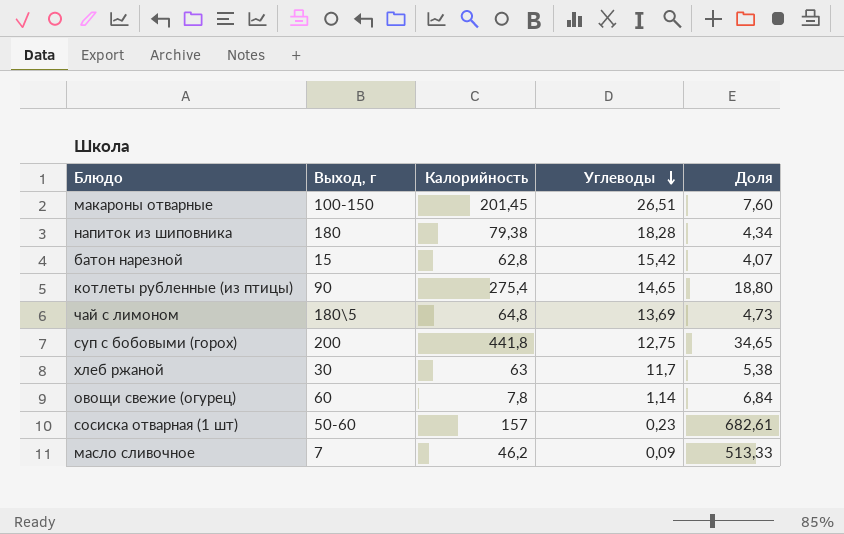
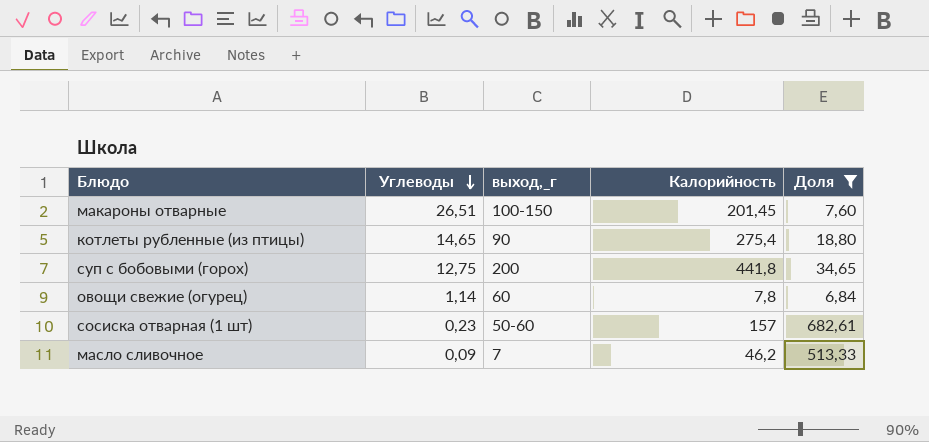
filter: none -> Доля >= 6,84
column Углеводы | position: 4 -> 2
column name: Выход, г -> выход,_г

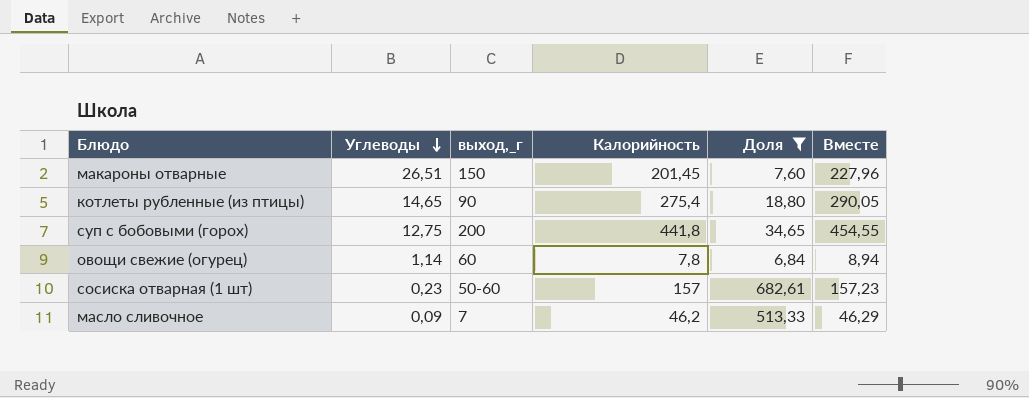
column Вместе | formula: none -> [Углеводы] + [Калорийность]
макароны отварные | выход,_г: 100-150 -> 150

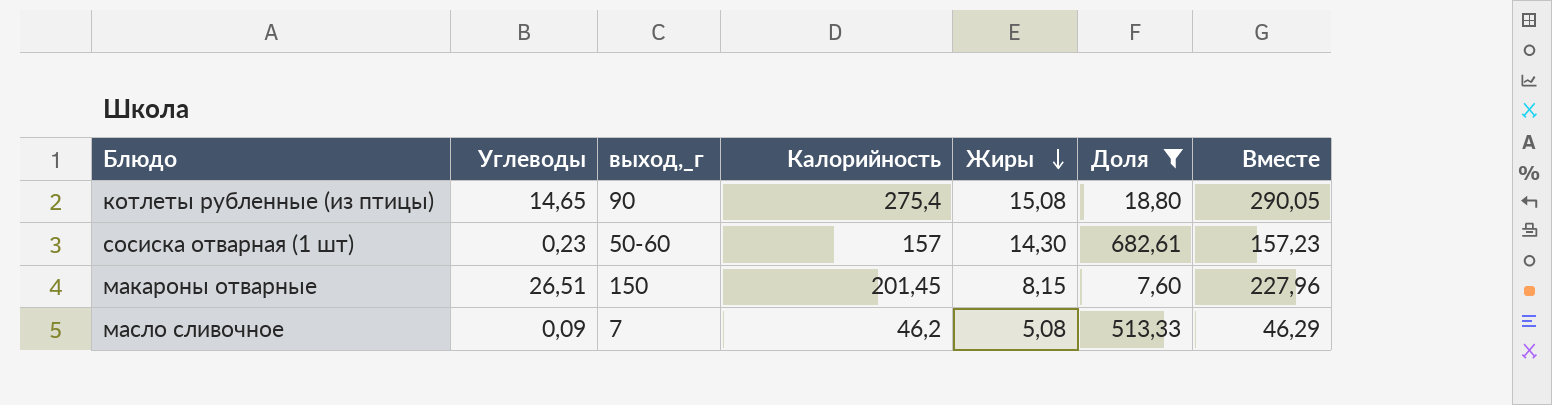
row order: Углеводы descending -> Жиры descending
column Жиры | position: none -> 5
row суп с бобовыми (горох): 12,75 | 200 | 441,8 | 34,65 | 454,55 -> none
row овощи свежие (огурец): 1,14 | 60 | 7,8 | 6,84 | 8,94 -> none

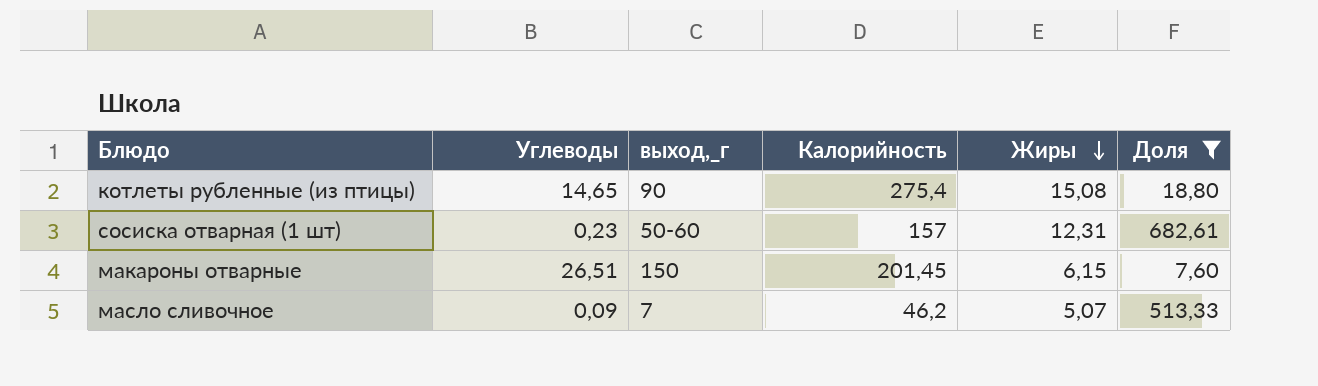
column Вместе | formula: [Углеводы] + [Калорийность] -> none
сосиска отварная (1 шт) | Жиры: 14,30 -> 12,31
макароны отварные | Жиры: 8,15 -> 6,15
масло сливочное | Жиры: 5,08 -> 5,07

